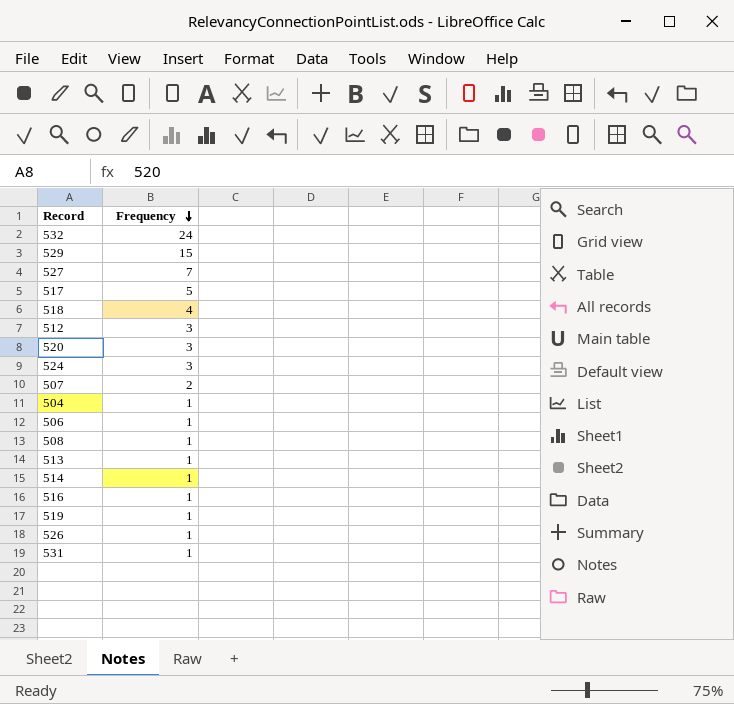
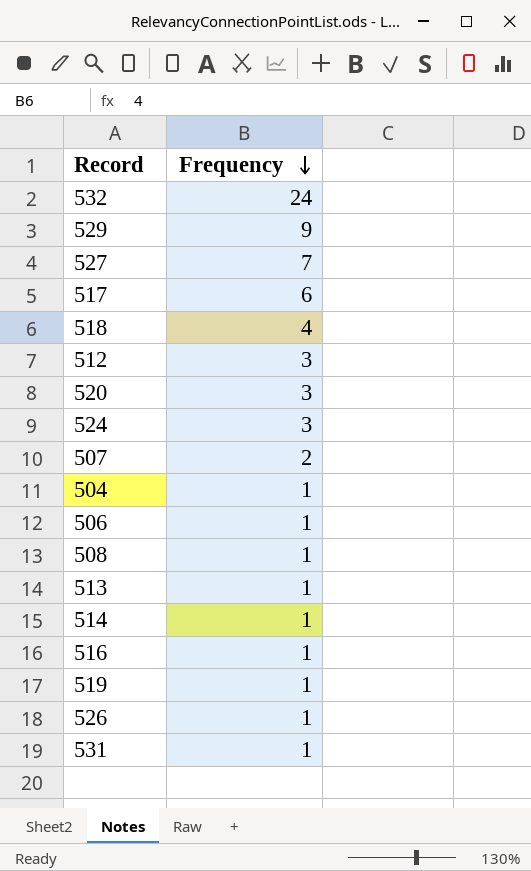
529 | Frequency: 15 -> 9
517 | Frequency: 5 -> 6

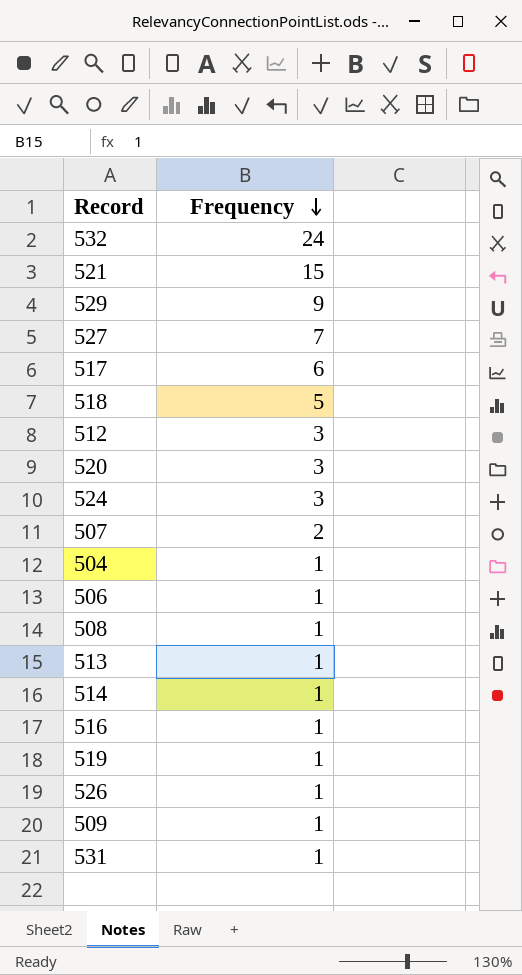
row 521: none -> 15
518 | Frequency: 4 -> 5
row 509: none -> 1

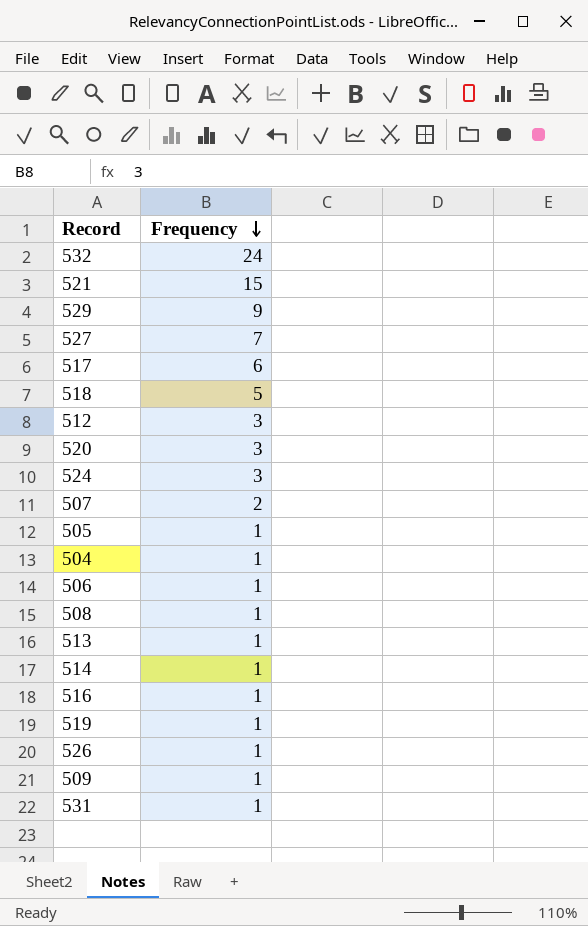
row 505: none -> 1

